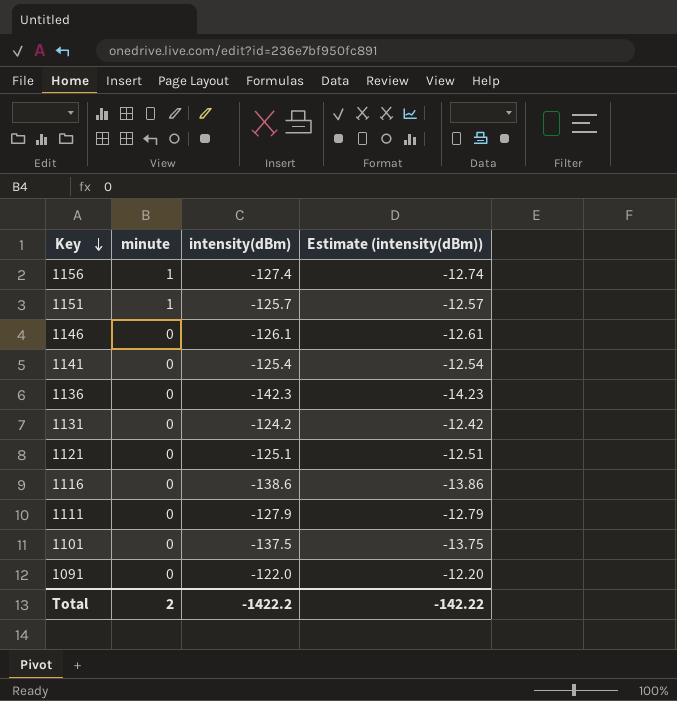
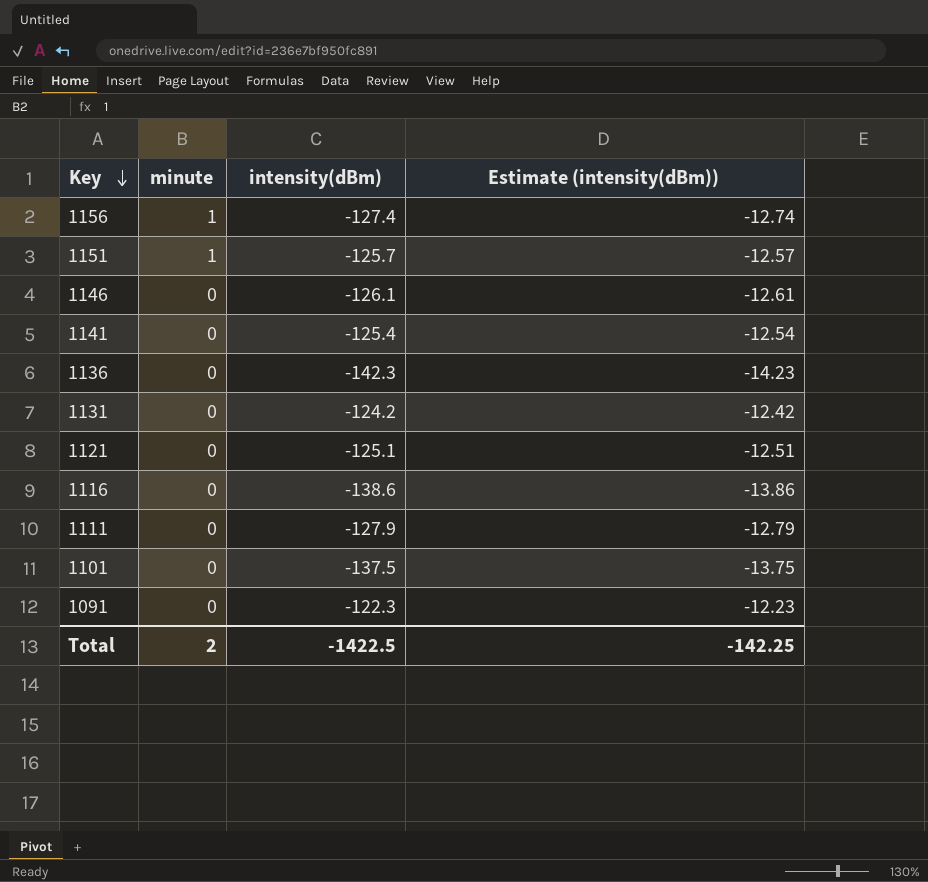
1091 | intensity(dBm): -122.0 -> -122.3
1091 | Estimate (intensity(dBm)): -12.20 -> -12.23
Total | intensity(dBm): -1422.2 -> -1422.5
Total | Estimate (intensity(dBm)): -142.22 -> -142.25

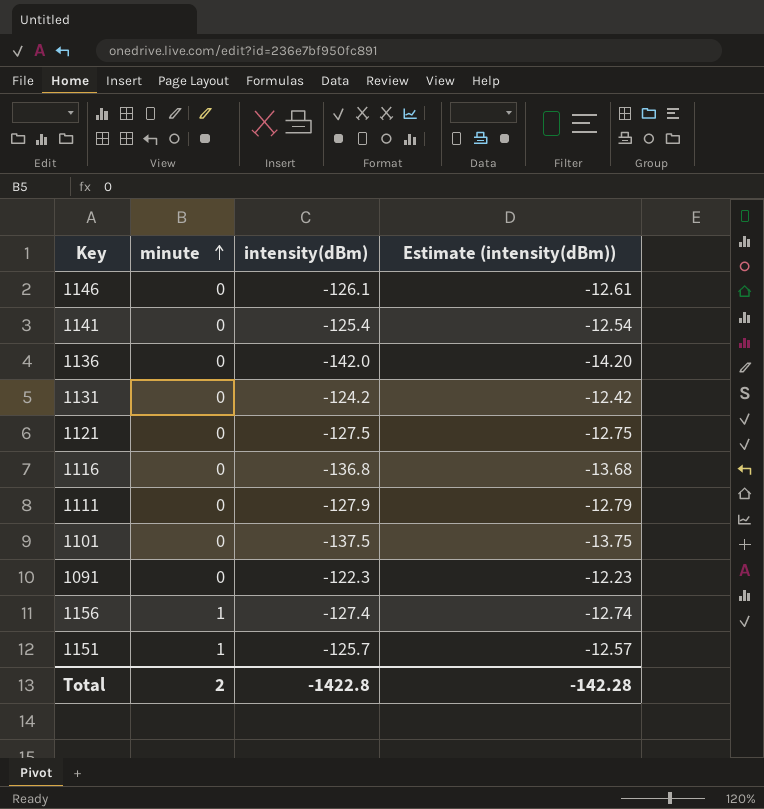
row order: Key descending -> minute ascending
1136 | intensity(dBm): -142.3 -> -142.0
1136 | Estimate (intensity(dBm)): -14.23 -> -14.20
1121 | intensity(dBm): -125.1 -> -127.5
1121 | Estimate (intensity(dBm)): -12.51 -> -12.75
1116 | intensity(dBm): -138.6 -> -136.8
1116 | Estimate (intensity(dBm)): -13.86 -> -13.68
Total | intensity(dBm): -1422.5 -> -1422.8
Total | Estimate (intensity(dBm)): -142.25 -> -142.28

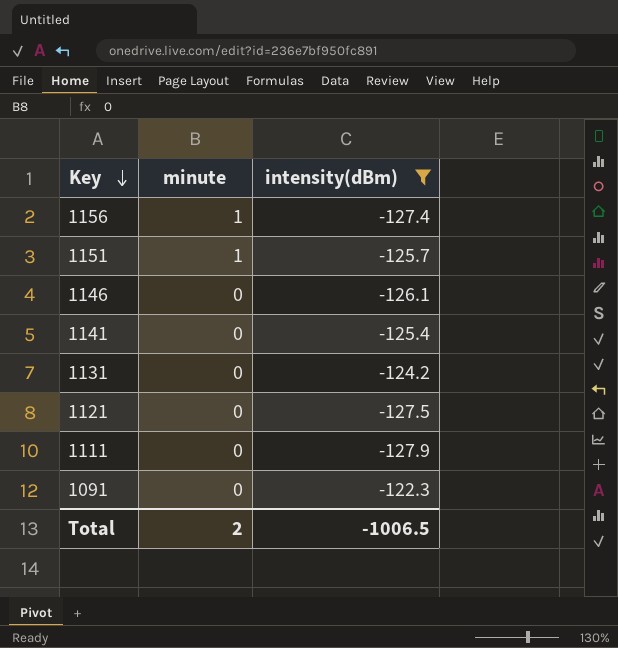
filter: none -> intensity(dBm) >= -127.9
row order: minute ascending -> Key descending
column Estimate (intensity(dBm)) | formula: [intensity(dBm)] * 0.1 -> none
Total | intensity(dBm): -1422.8 -> -1006.5

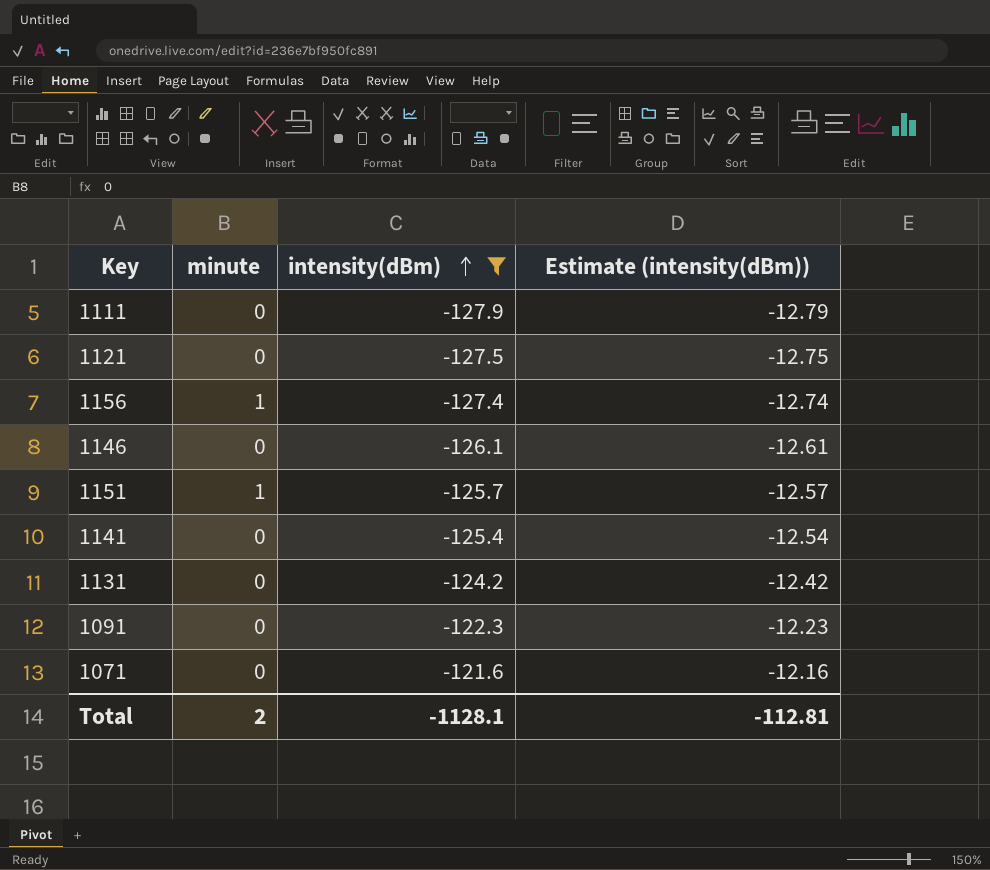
row order: Key descending -> intensity(dBm) ascending
column Estimate (intensity(dBm)) | formula: none -> [intensity(dBm)] * 0.1
row 1071: none -> 0 | -121.6 | -12.16
Total | intensity(dBm): -1006.5 -> -1128.1

